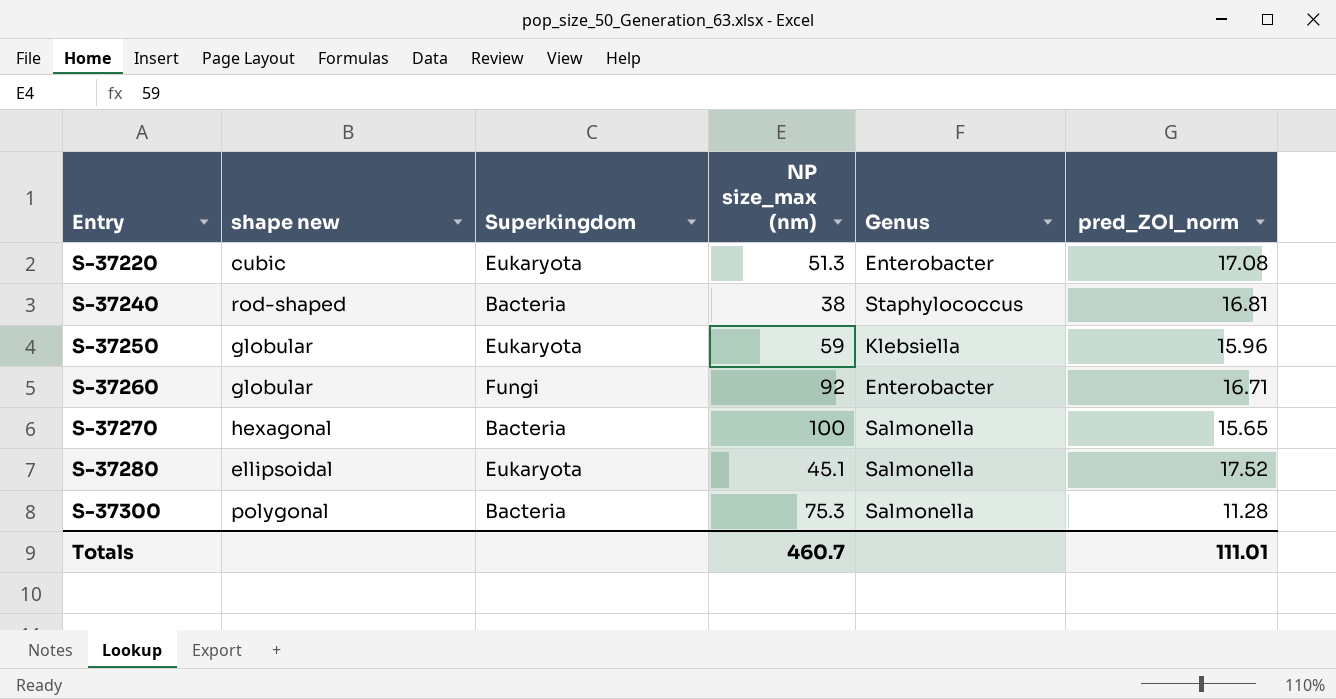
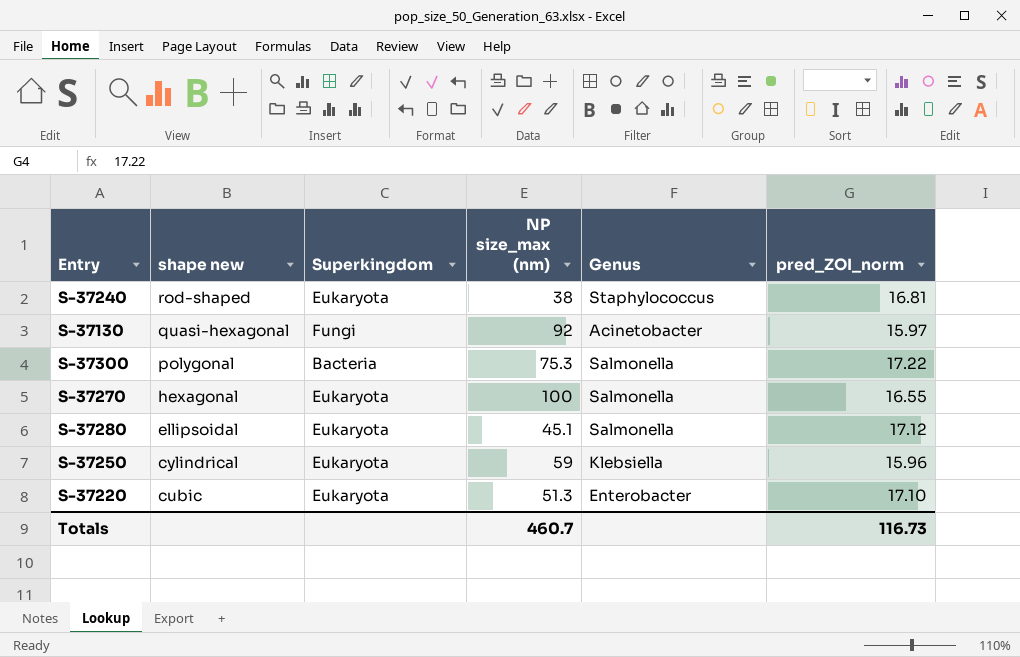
row order: Entry ascending -> shape new descending
row S-37260: globular | Fungi | 92 | Enterobacter | 16.71 -> none
S-37240 | Superkingdom: Bacteria -> Eukaryota
row S-37130: none -> quasi-hexagonal | Fungi | 92 | Acinetobacter | 15.97
S-37300 | pred_ZOI_norm: 11.28 -> 17.22
S-37270 | Superkingdom: Bacteria -> Eukaryota
S-37270 | pred_ZOI_norm: 15.65 -> 16.55
S-37280 | pred_ZOI_norm: 17.52 -> 17.12
S-37250 | shape new: globular -> cylindrical
S-37220 | pred_ZOI_norm: 17.08 -> 17.10
Totals | pred_ZOI_norm: 111.01 -> 116.73

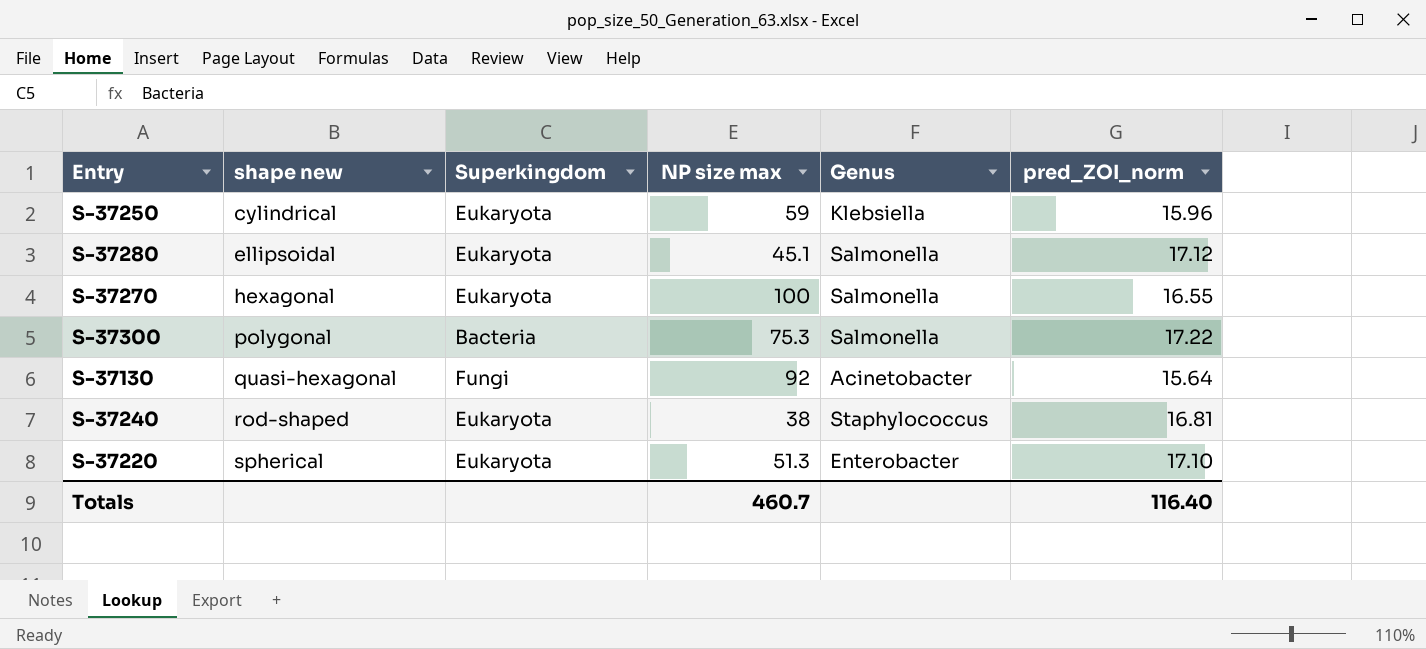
row order: shape new descending -> shape new ascending
column name: NP size_max (nm) -> NP size max
S-37130 | pred_ZOI_norm: 15.97 -> 15.64
S-37220 | shape new: cubic -> spherical
Totals | pred_ZOI_norm: 116.73 -> 116.40

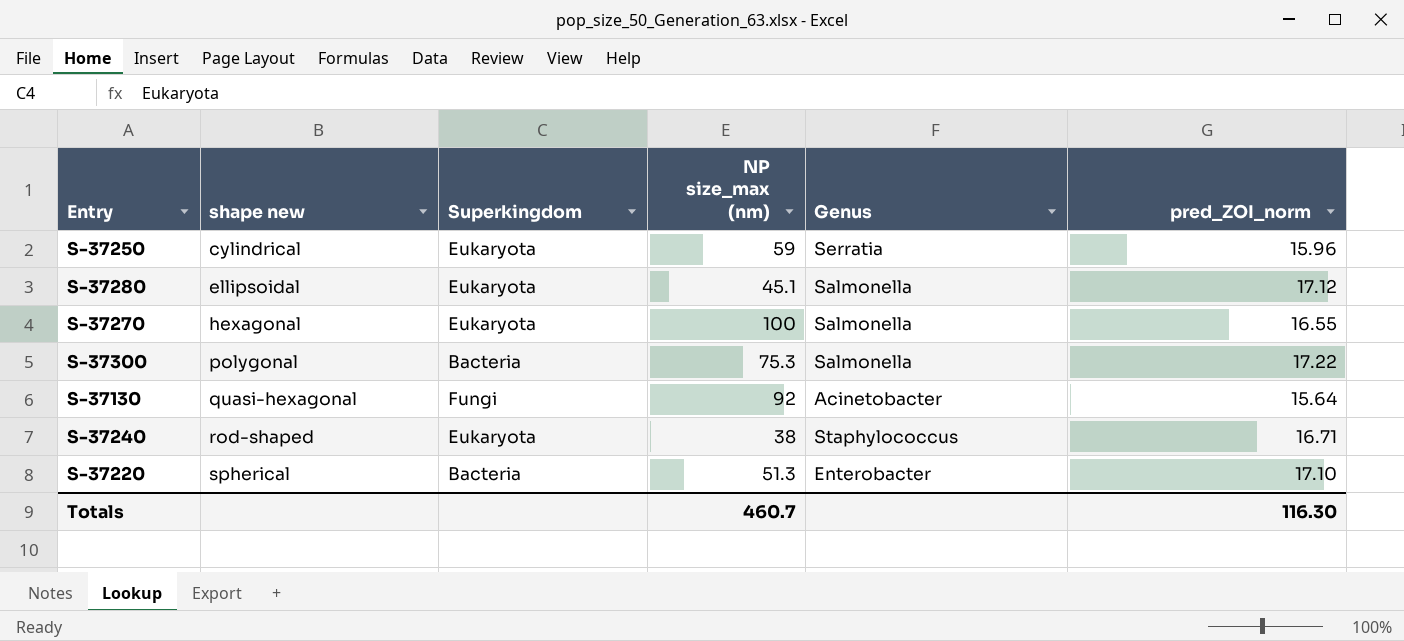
column name: NP size max -> NP size_max (nm)
S-37250 | Genus: Klebsiella -> Serratia
S-37240 | pred_ZOI_norm: 16.81 -> 16.71
S-37220 | Superkingdom: Eukaryota -> Bacteria
Totals | pred_ZOI_norm: 116.40 -> 116.30

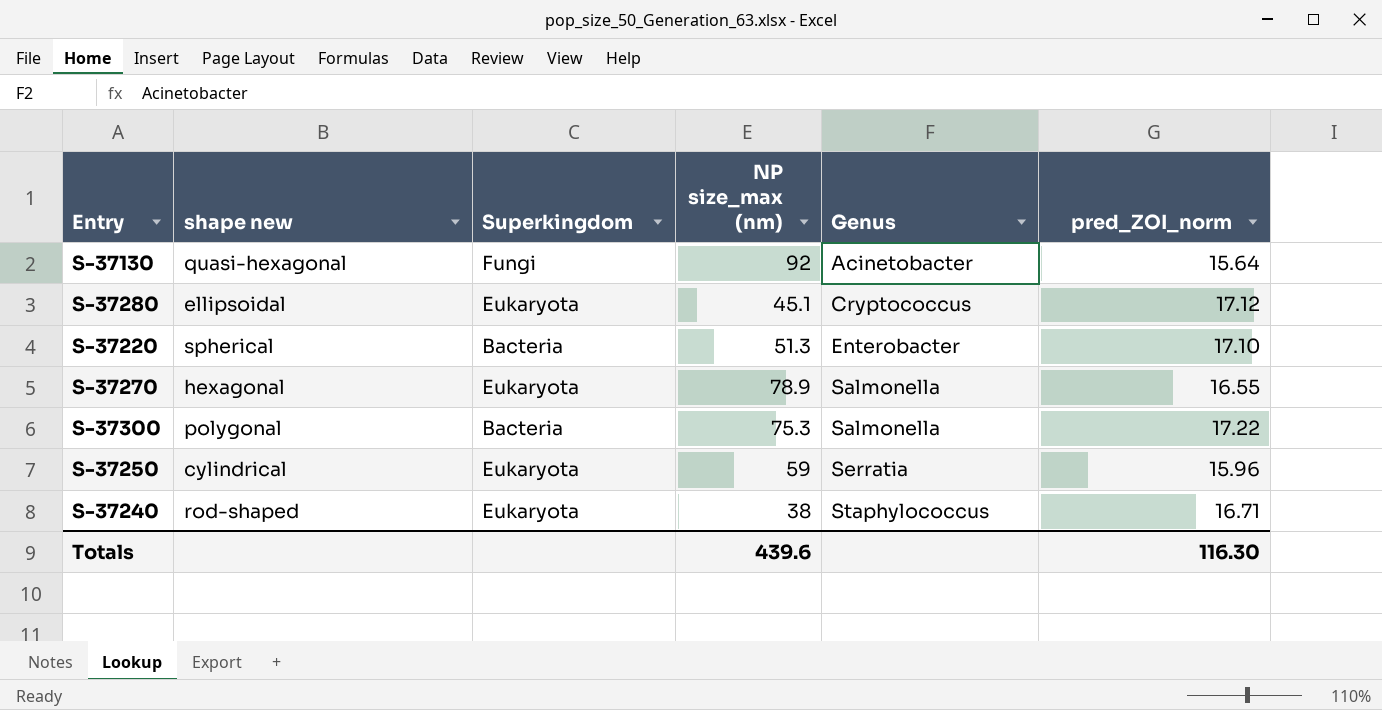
row order: shape new ascending -> Genus ascending
S-37280 | Genus: Salmonella -> Cryptococcus
S-37270 | NP size_max (nm): 100 -> 78.9
Totals | NP size_max (nm): 460.7 -> 439.6

